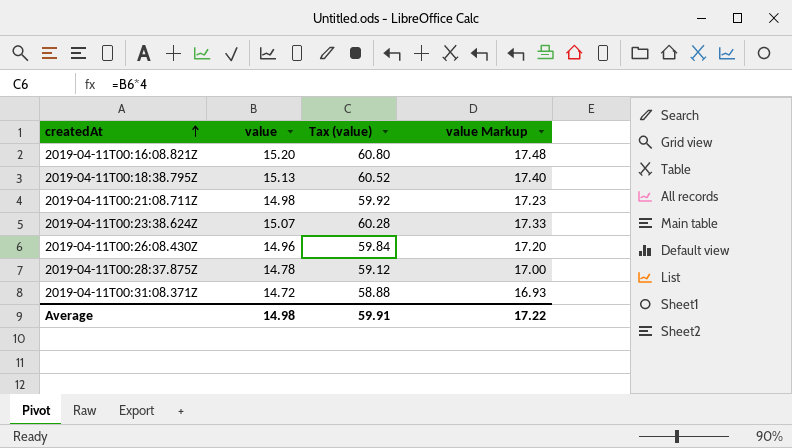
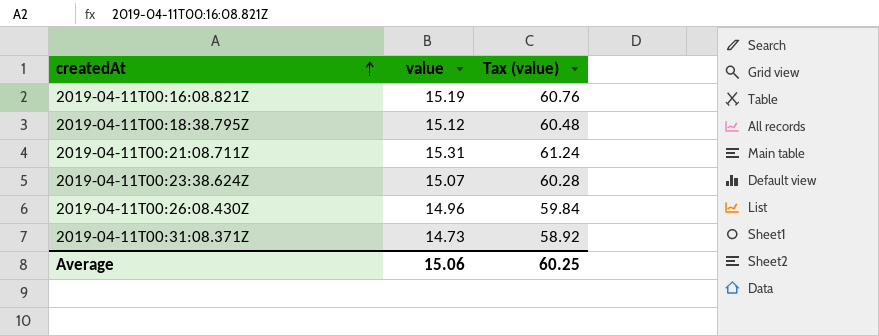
column value Markup | formula: [value] * 1.15 -> none
row 2019-04-11T00:28:37.875Z: 14.78 | 59.12 | 17.00 -> none
2019-04-11T00:16:08.821Z | value: 15.20 -> 15.19
2019-04-11T00:16:08.821Z | Tax (value): 60.80 -> 60.76
2019-04-11T00:18:38.795Z | value: 15.13 -> 15.12
2019-04-11T00:18:38.795Z | Tax (value): 60.52 -> 60.48
2019-04-11T00:21:08.711Z | value: 14.98 -> 15.31
2019-04-11T00:21:08.711Z | Tax (value): 59.92 -> 61.24
2019-04-11T00:31:08.371Z | value: 14.72 -> 14.73
2019-04-11T00:31:08.371Z | Tax (value): 58.88 -> 58.92
Average | value: 14.98 -> 15.06
Average | Tax (value): 59.91 -> 60.25

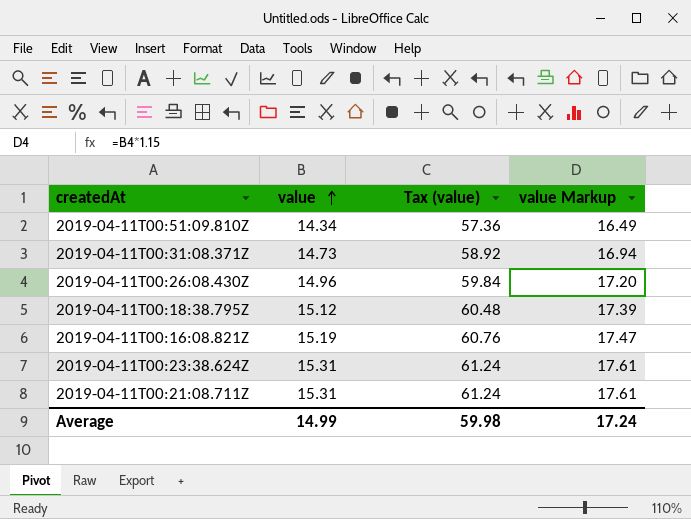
row order: createdAt ascending -> value ascending
column value Markup | formula: none -> [value] * 1.15
row 2019-04-11T00:51:09.810Z: none -> 14.34 | 57.36 | 16.49
2019-04-11T00:23:38.624Z | value: 15.07 -> 15.31
2019-04-11T00:23:38.624Z | Tax (value): 60.28 -> 61.24
Average | value: 15.06 -> 14.99
Average | Tax (value): 60.25 -> 59.98

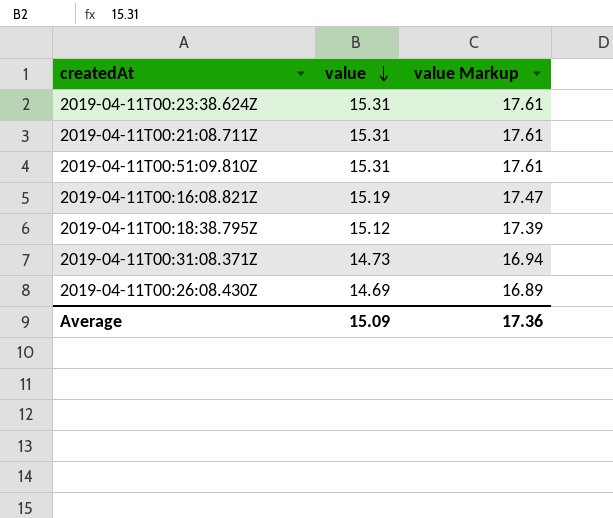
row order: value ascending -> value descending
column Tax (value) | formula: [value] * 4 -> none
2019-04-11T00:51:09.810Z | value: 14.34 -> 15.31
2019-04-11T00:51:09.810Z | value Markup: 16.49 -> 17.61
2019-04-11T00:26:08.430Z | value: 14.96 -> 14.69
2019-04-11T00:26:08.430Z | value Markup: 17.20 -> 16.89
Average | value: 14.99 -> 15.09
Average | value Markup: 17.24 -> 17.36

